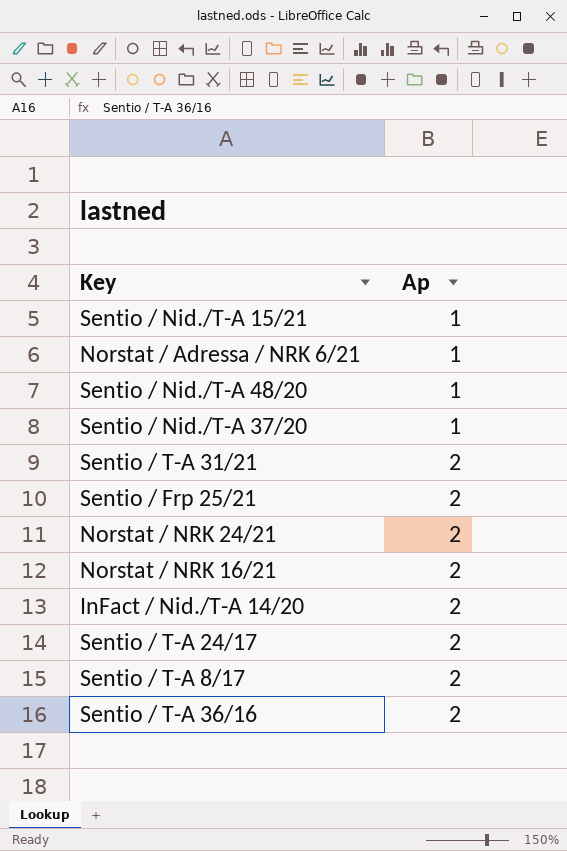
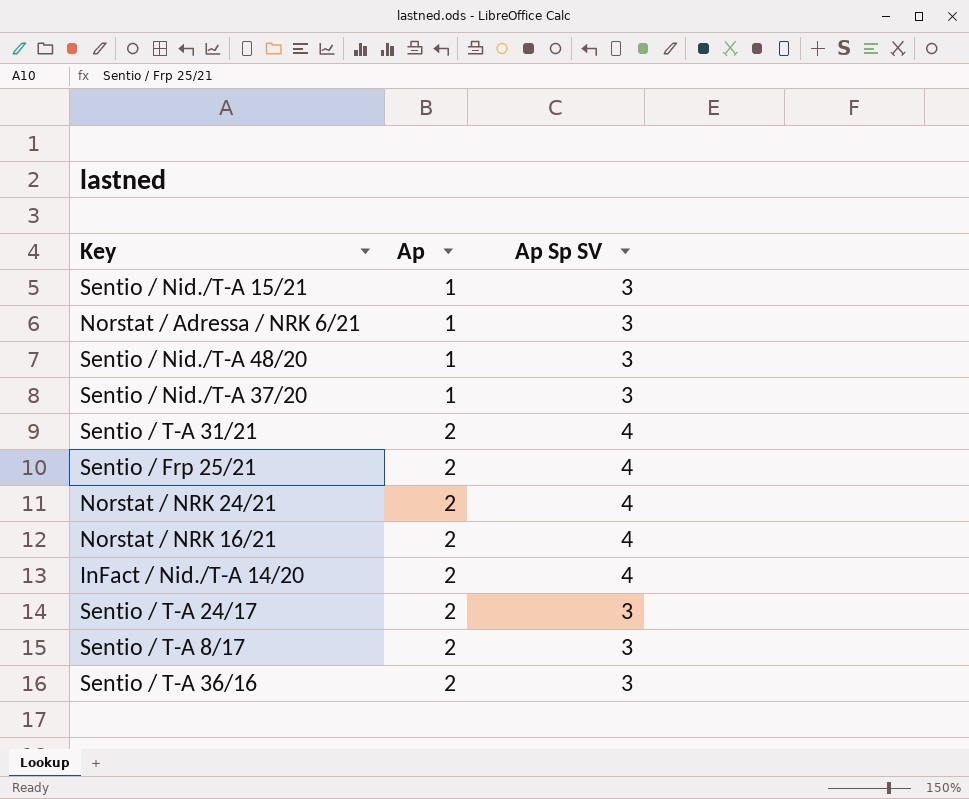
column Ap Sp SV | position: none -> 3

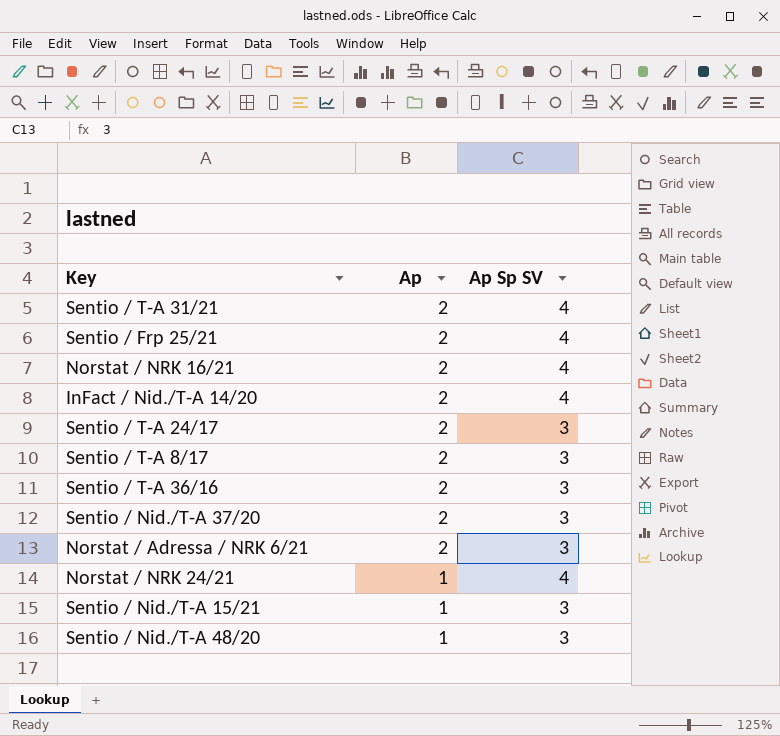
row order: Ap ascending -> Ap descending
Sentio / Nid./T-A 37/20 | Ap: 1 -> 2
Norstat / Adressa / NRK 6/21 | Ap: 1 -> 2
Norstat / NRK 24/21 | Ap: 2 -> 1

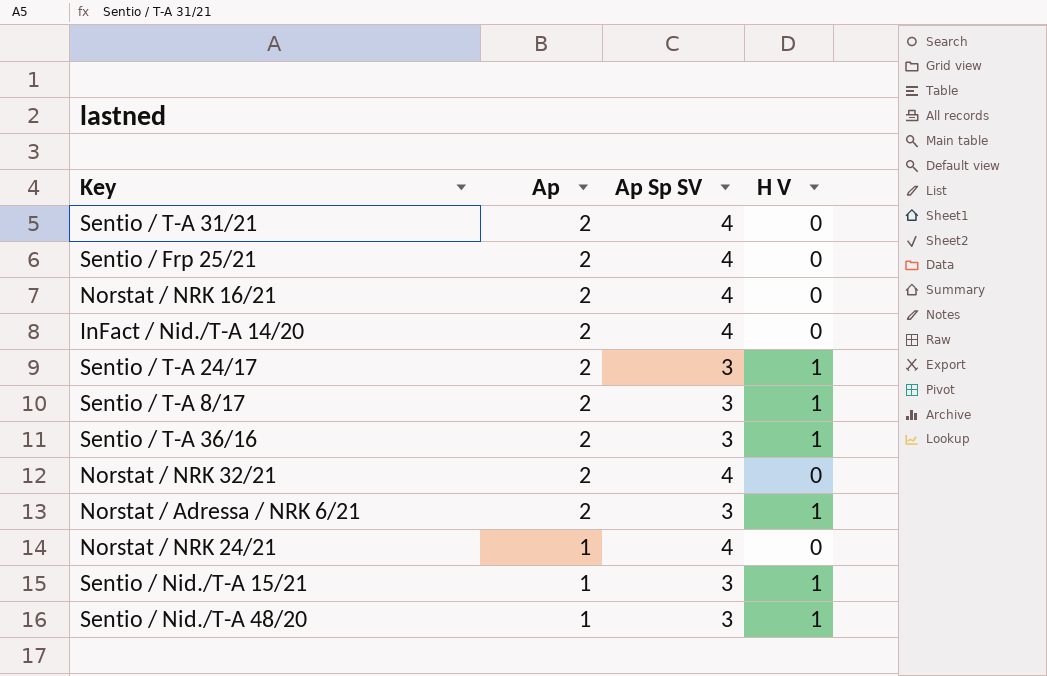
column H V | position: none -> 4
row Sentio / Nid./T-A 37/20: 2 | 3 -> none
row Norstat / NRK 32/21: none -> 2 | 4 | 0

